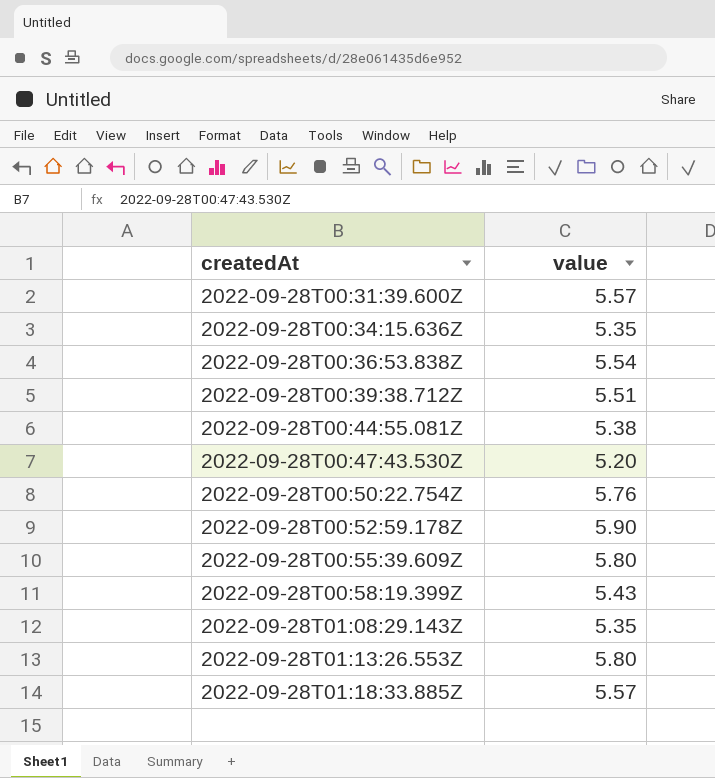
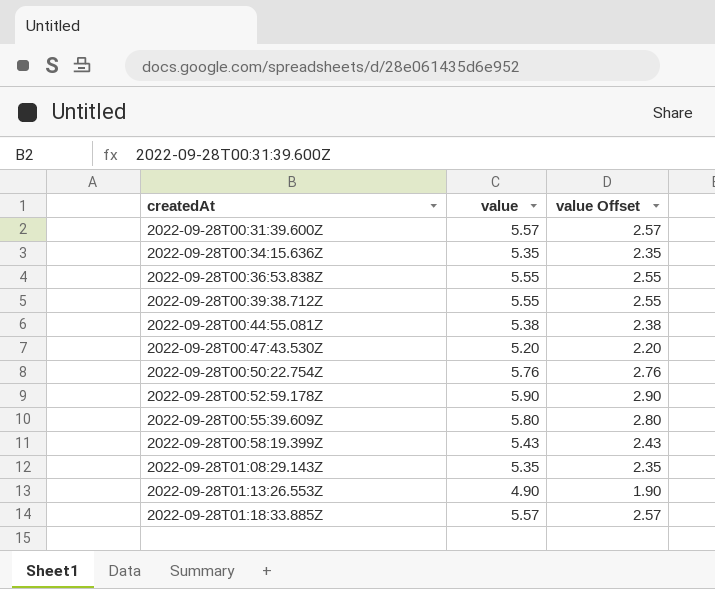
column value Offset | formula: none -> [value] - 3
2022-09-28T00:36:53.838Z | value: 5.54 -> 5.55
2022-09-28T00:39:38.712Z | value: 5.51 -> 5.55
2022-09-28T01:13:26.553Z | value: 5.80 -> 4.90

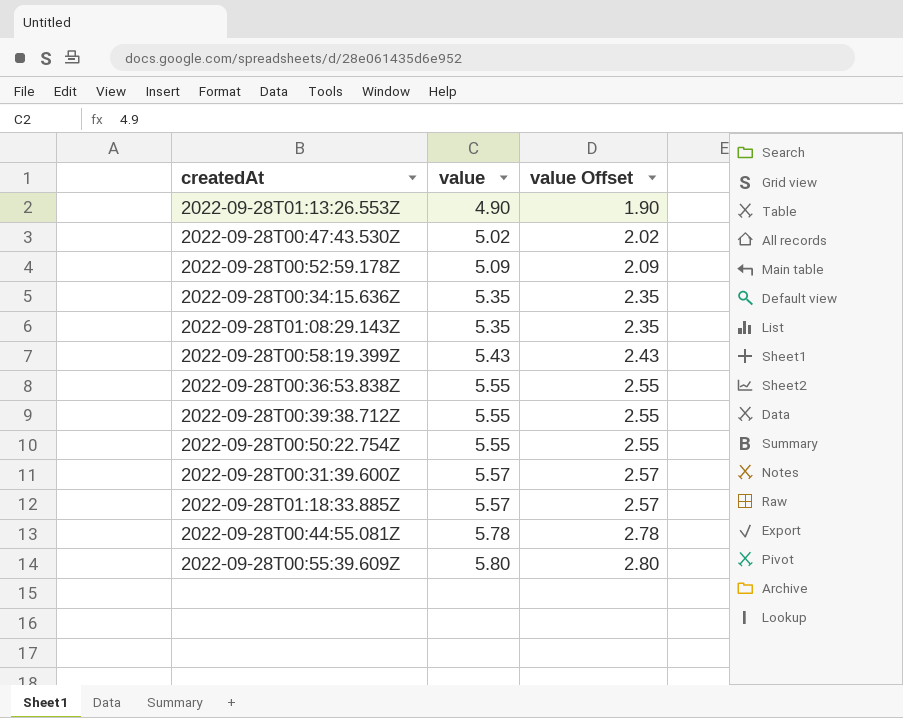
row order: createdAt ascending -> value ascending
2022-09-28T00:47:43.530Z | value: 5.20 -> 5.02
2022-09-28T00:47:43.530Z | value Offset: 2.20 -> 2.02
2022-09-28T00:52:59.178Z | value: 5.90 -> 5.09
2022-09-28T00:52:59.178Z | value Offset: 2.90 -> 2.09
2022-09-28T00:50:22.754Z | value: 5.76 -> 5.55
2022-09-28T00:50:22.754Z | value Offset: 2.76 -> 2.55
2022-09-28T00:44:55.081Z | value: 5.38 -> 5.78
2022-09-28T00:44:55.081Z | value Offset: 2.38 -> 2.78

